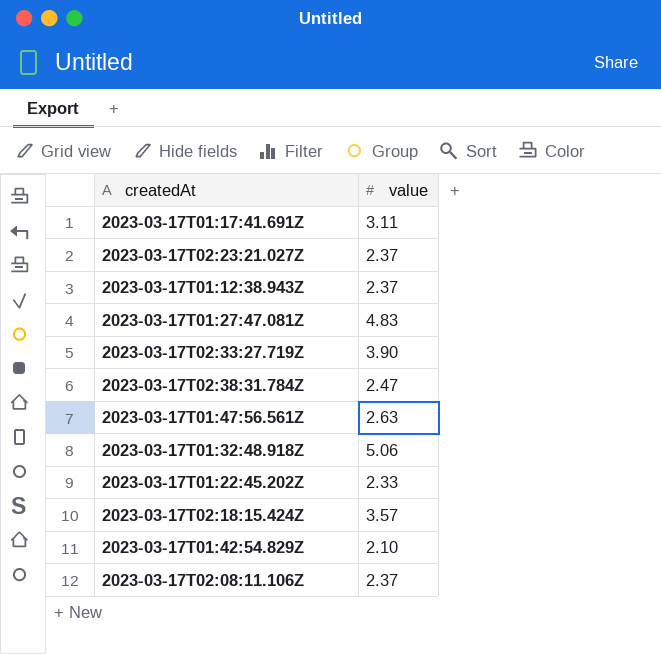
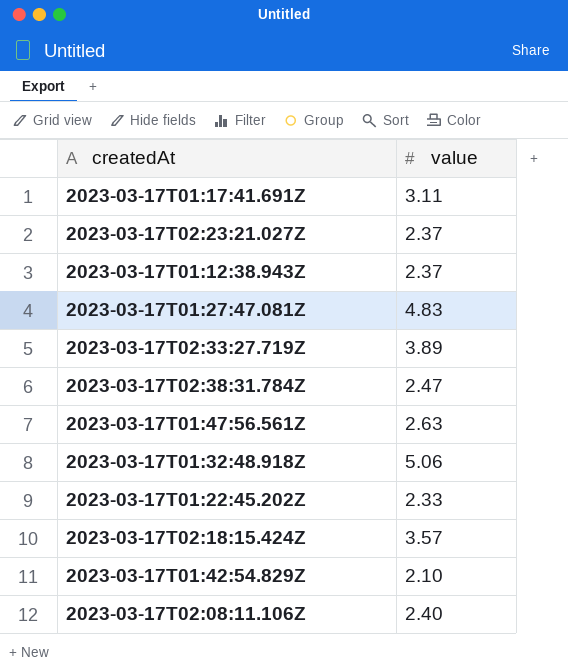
2023-03-17T02:33:27.719Z | value: 3.90 -> 3.89
2023-03-17T02:08:11.106Z | value: 2.37 -> 2.40

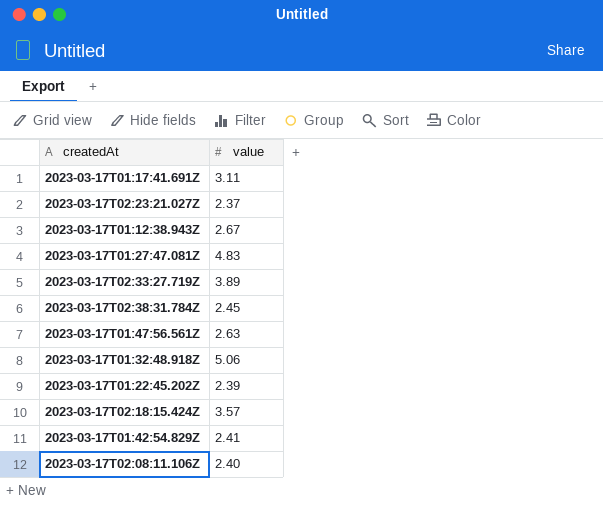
2023-03-17T01:12:38.943Z | value: 2.37 -> 2.67
2023-03-17T02:38:31.784Z | value: 2.47 -> 2.45
2023-03-17T01:22:45.202Z | value: 2.33 -> 2.39
2023-03-17T01:42:54.829Z | value: 2.10 -> 2.41

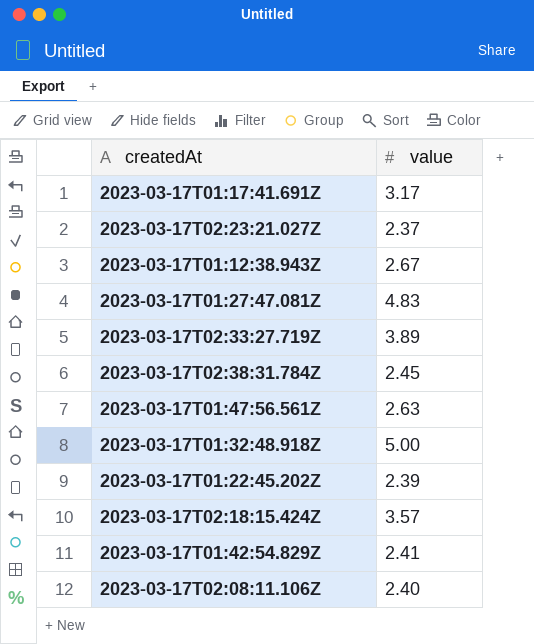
2023-03-17T01:17:41.691Z | value: 3.11 -> 3.17
2023-03-17T01:32:48.918Z | value: 5.06 -> 5.00

